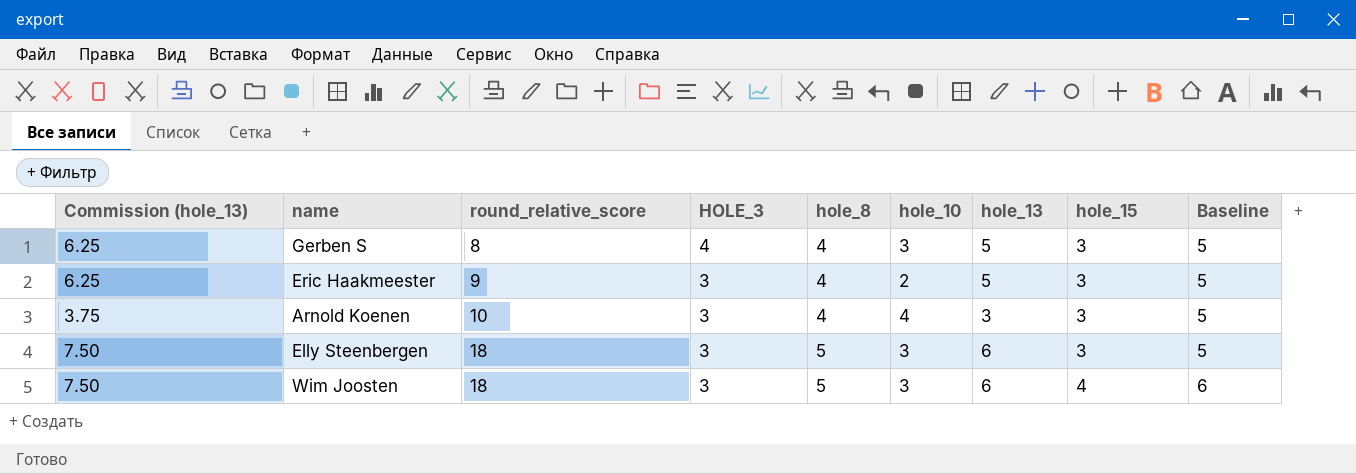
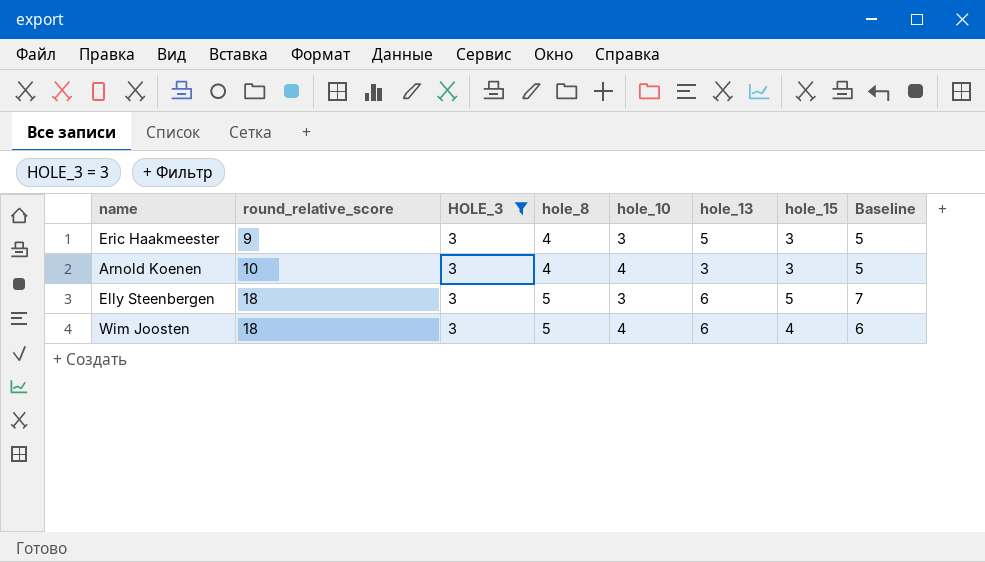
filter: none -> HOLE_3 = 3
column Commission (hole_13) | formula: [hole_13] * 1.25 -> none
Eric Haakmeester | hole_10: 2 -> 3
Elly Steenbergen | hole_15: 3 -> 5
Elly Steenbergen | Baseline: 5 -> 7
Wim Joosten | hole_10: 3 -> 4

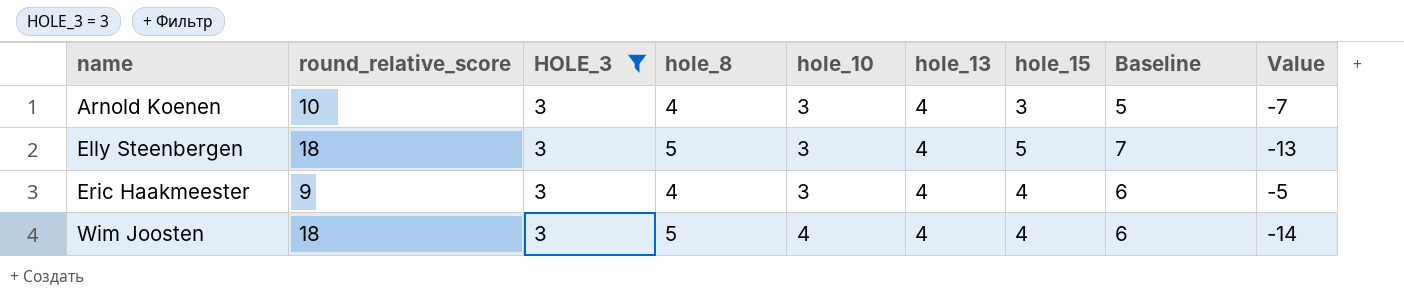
row order: round_relative_score ascending -> name ascending
column Value | formula: none -> [hole_15] - [round_relative_score]
Arnold Koenen | hole_10: 4 -> 3
Arnold Koenen | hole_13: 3 -> 4
Elly Steenbergen | hole_13: 6 -> 4
Eric Haakmeester | hole_13: 5 -> 4
Eric Haakmeester | hole_15: 3 -> 4
Eric Haakmeester | Baseline: 5 -> 6
Wim Joosten | hole_13: 6 -> 4

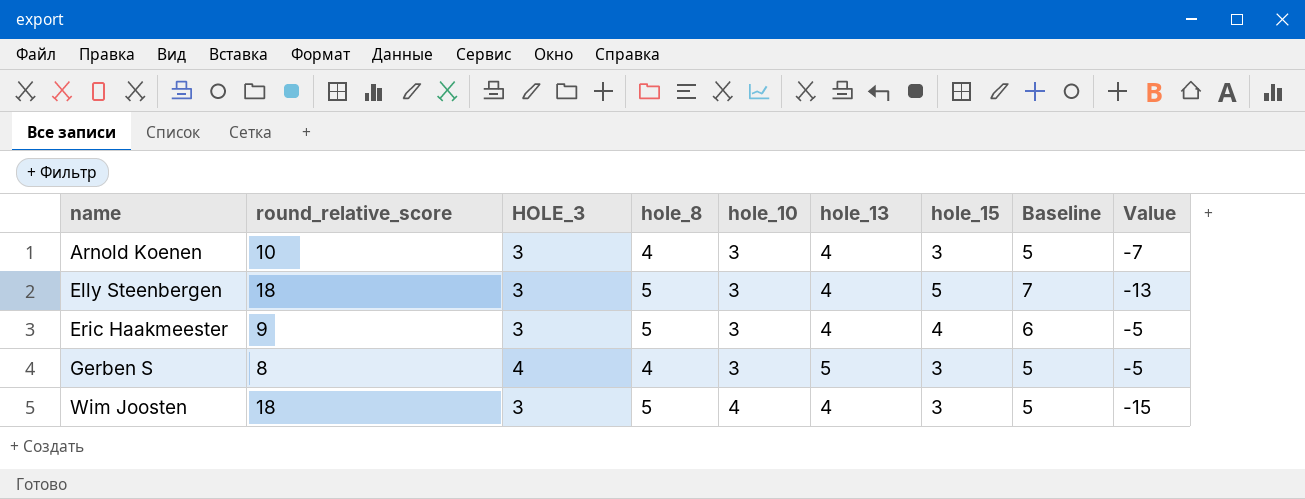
filter: HOLE_3 = 3 -> none
Eric Haakmeester | hole_8: 4 -> 5
Wim Joosten | hole_15: 4 -> 3
Wim Joosten | Baseline: 6 -> 5
Wim Joosten | Value: -14 -> -15

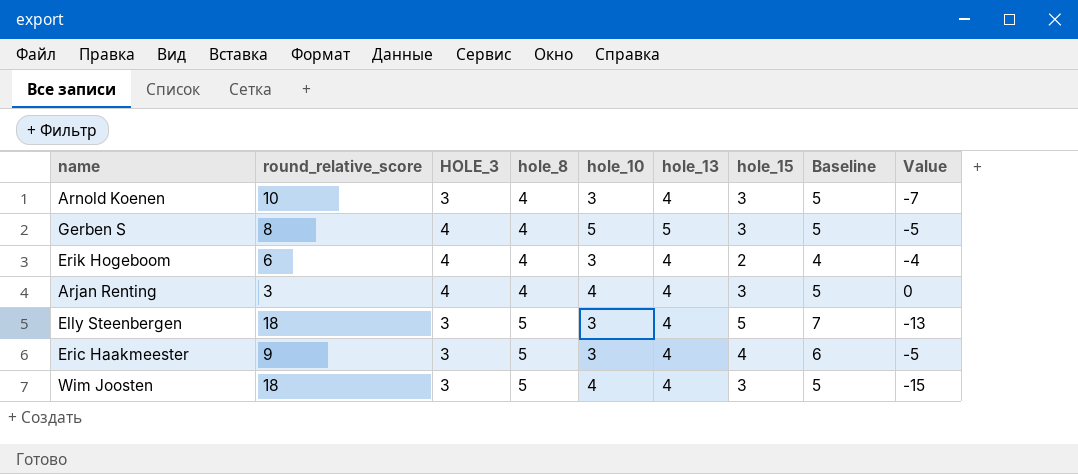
row order: name ascending -> hole_8 ascending
Gerben S | hole_10: 3 -> 5
row Erik Hogeboom: none -> 6 | 4 | 4 | 3 | 4 | 2 | 4 | -4
row Arjan Renting: none -> 3 | 4 | 4 | 4 | 4 | 3 | 5 | 0

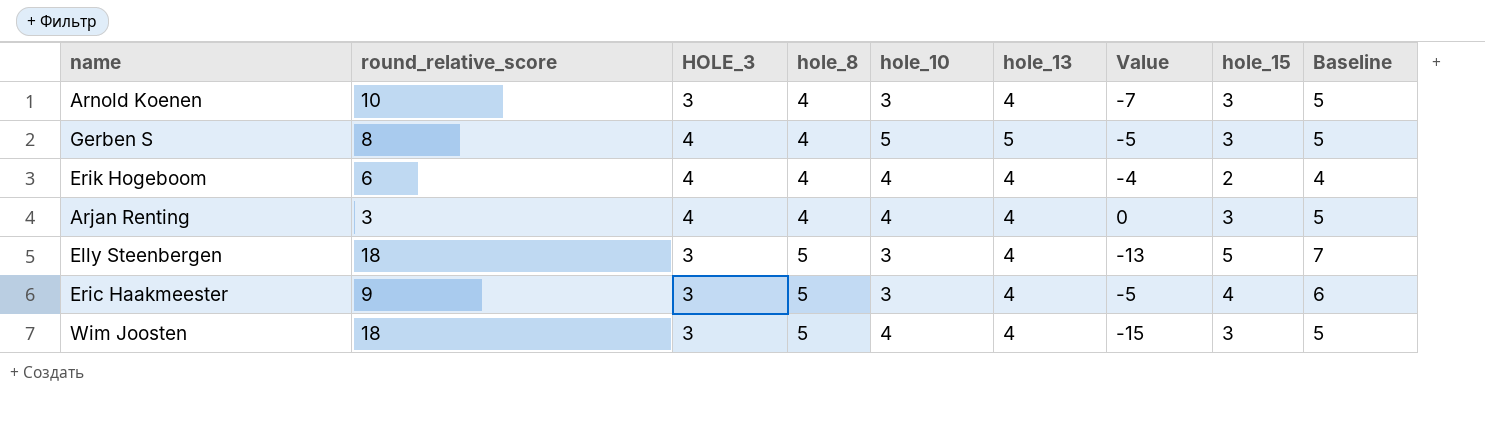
column Value | position: 9 -> 7
Erik Hogeboom | hole_10: 3 -> 4

